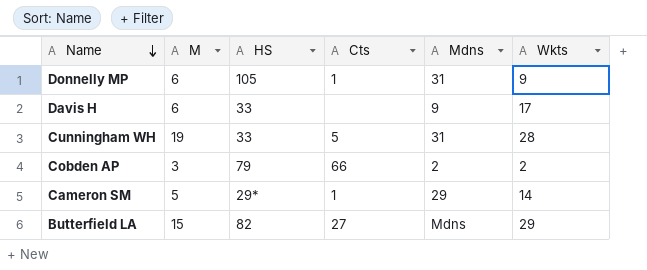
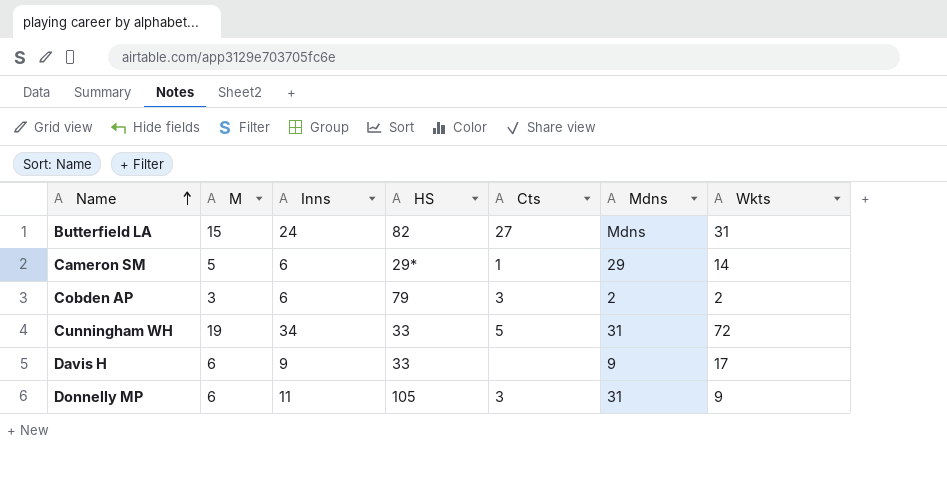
row order: Name descending -> Name ascending
column Inns | position: none -> 3
Butterfield LA | Wkts: 29 -> 31
Cobden AP | Cts: 66 -> 3
Cunningham WH | Wkts: 28 -> 72
Donnelly MP | Cts: 1 -> 3

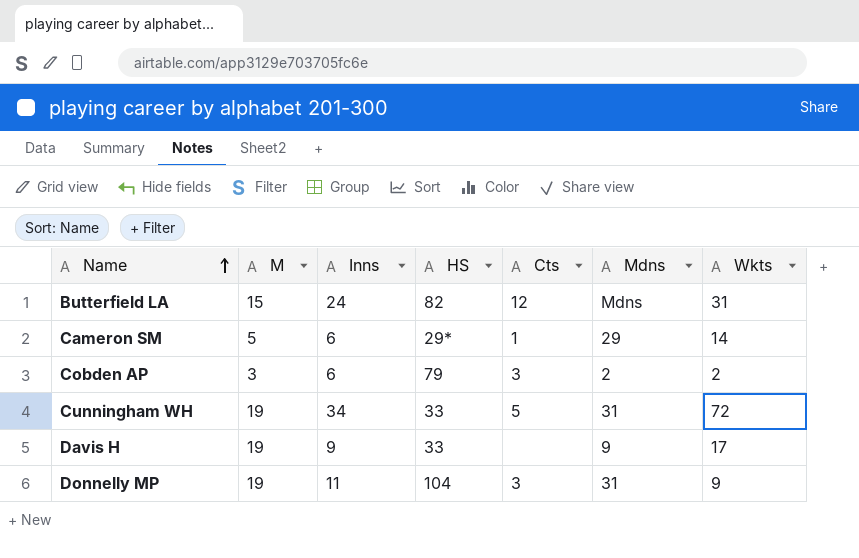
Butterfield LA | Cts: 27 -> 12
Davis H | M: 6 -> 19
Donnelly MP | M: 6 -> 19
Donnelly MP | HS: 105 -> 104

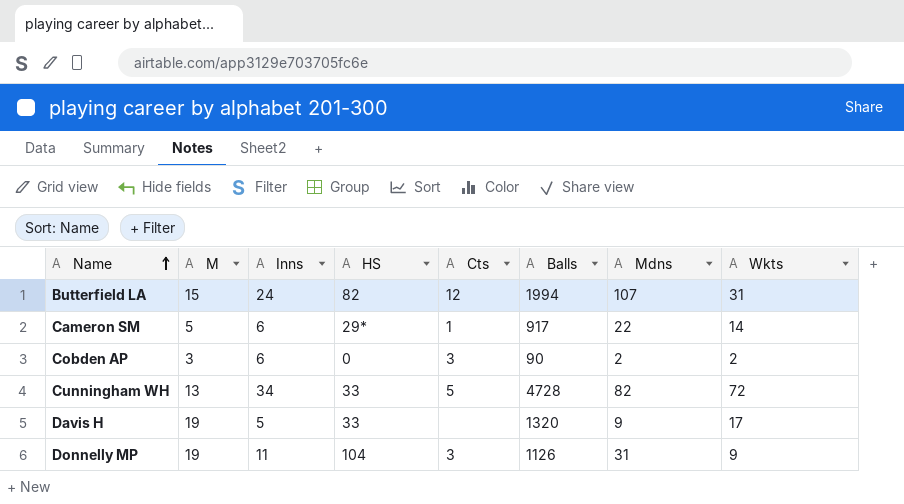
column Balls | position: none -> 6
Butterfield LA | Mdns: Mdns -> 107
Cameron SM | Mdns: 29 -> 22
Cobden AP | HS: 79 -> 0
Cunningham WH | M: 19 -> 13
Cunningham WH | Mdns: 31 -> 82
Davis H | Inns: 9 -> 5

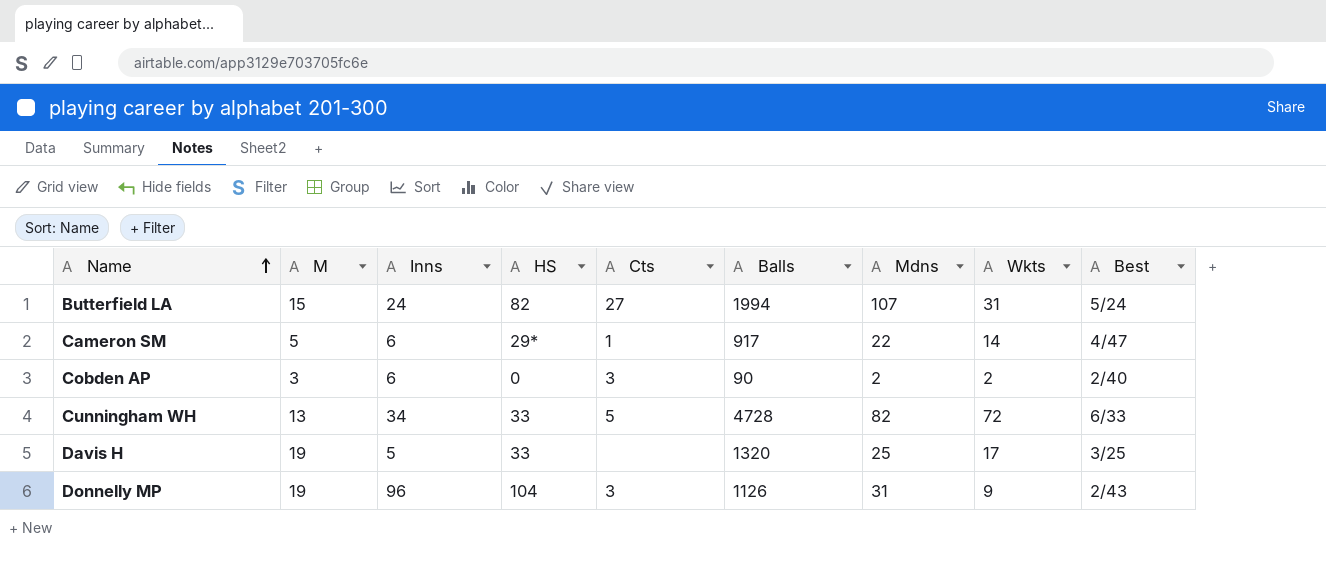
column Best | position: none -> 9
Butterfield LA | Cts: 12 -> 27
Davis H | Mdns: 9 -> 25
Donnelly MP | Inns: 11 -> 96

